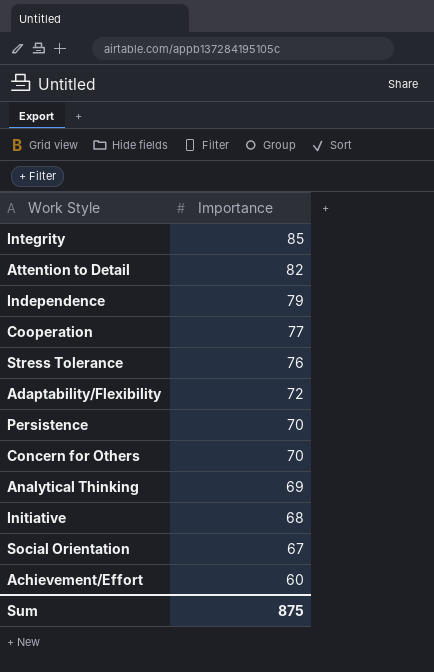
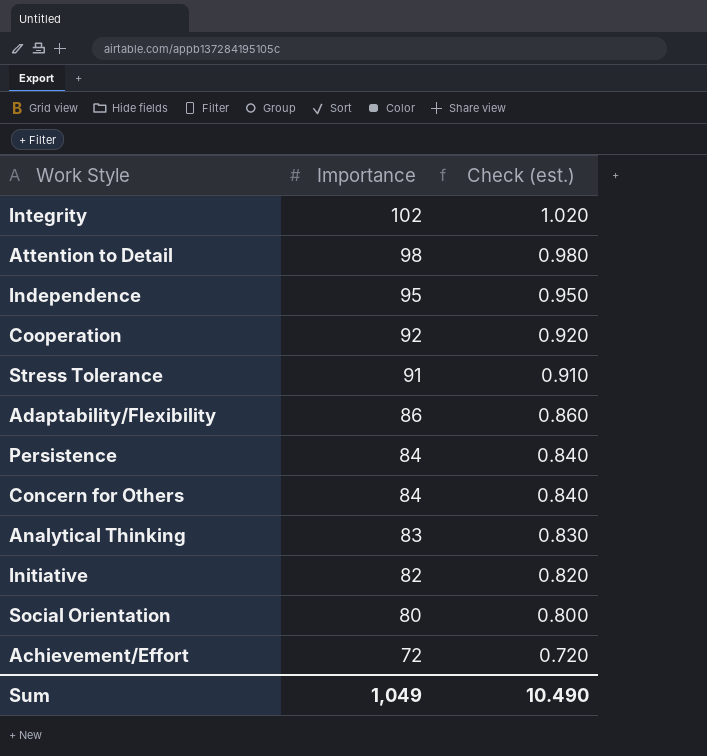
column Check (est.) | formula: none -> [Importance] * 0.01
Integrity | Importance: 85 -> 102
Attention to Detail | Importance: 82 -> 98
Independence | Importance: 79 -> 95
Cooperation | Importance: 77 -> 92
Stress Tolerance | Importance: 76 -> 91
Adaptability/Flexibility | Importance: 72 -> 86
Persistence | Importance: 70 -> 84
Concern for Others | Importance: 70 -> 84
Analytical Thinking | Importance: 69 -> 83
Initiative | Importance: 68 -> 82
Social Orientation | Importance: 67 -> 80
Achievement/Effort | Importance: 60 -> 72
Sum | Importance: 875 -> 1,049

